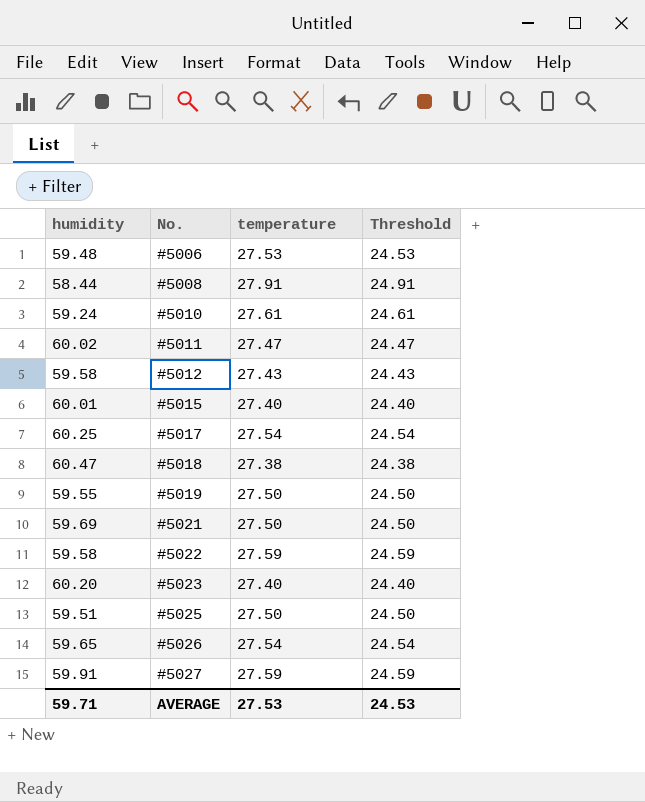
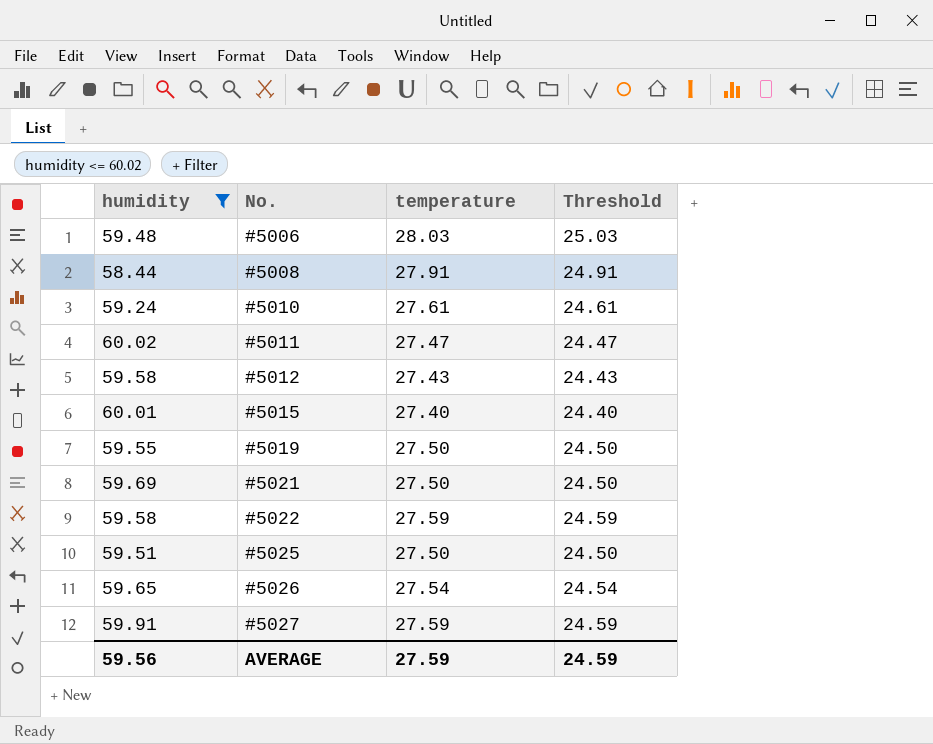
filter: none -> humidity <= 60.02
#5006 | temperature: 27.53 -> 28.03
#5006 | Threshold: 24.53 -> 25.03
AVERAGE | humidity: 59.71 -> 59.56
AVERAGE | temperature: 27.53 -> 27.59
AVERAGE | Threshold: 24.53 -> 24.59

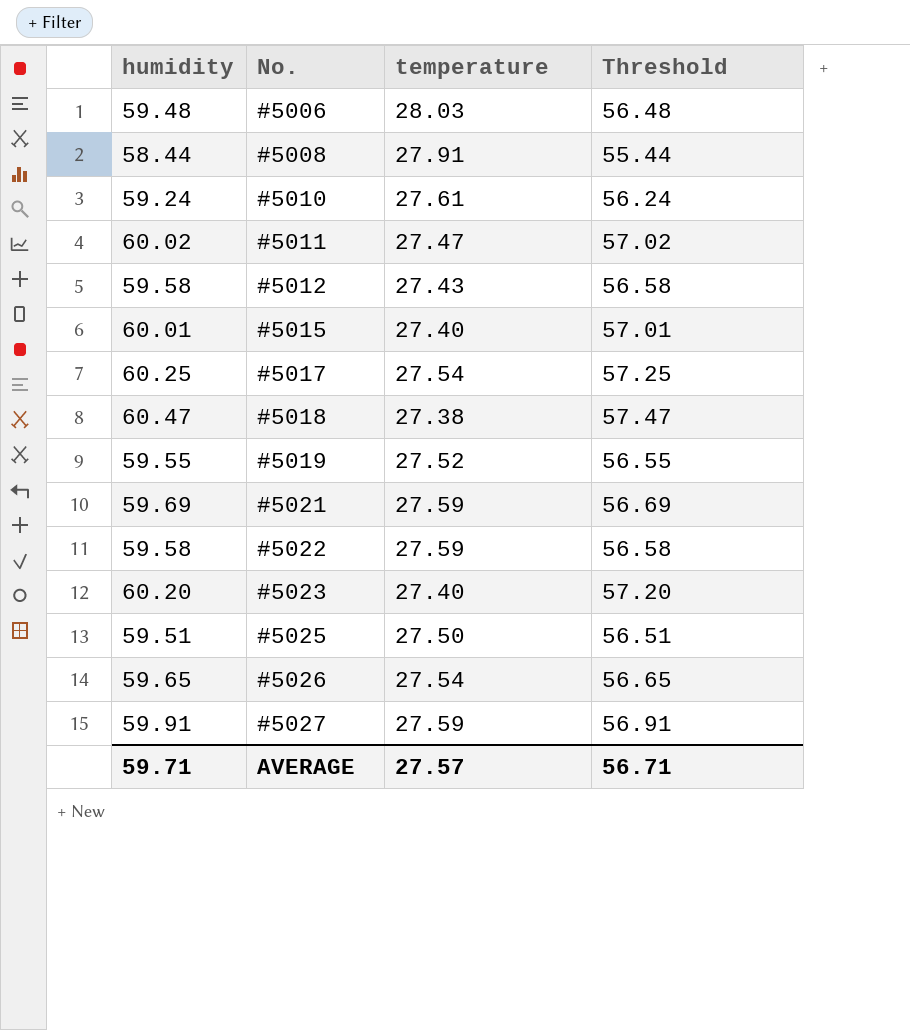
filter: humidity <= 60.02 -> none
column Threshold | formula: [temperature] - 3 -> [humidity] - 3
#5019 | temperature: 27.50 -> 27.52
#5021 | temperature: 27.50 -> 27.59
AVERAGE | humidity: 59.56 -> 59.71
AVERAGE | temperature: 27.59 -> 27.57
AVERAGE | Threshold: 24.59 -> 56.71

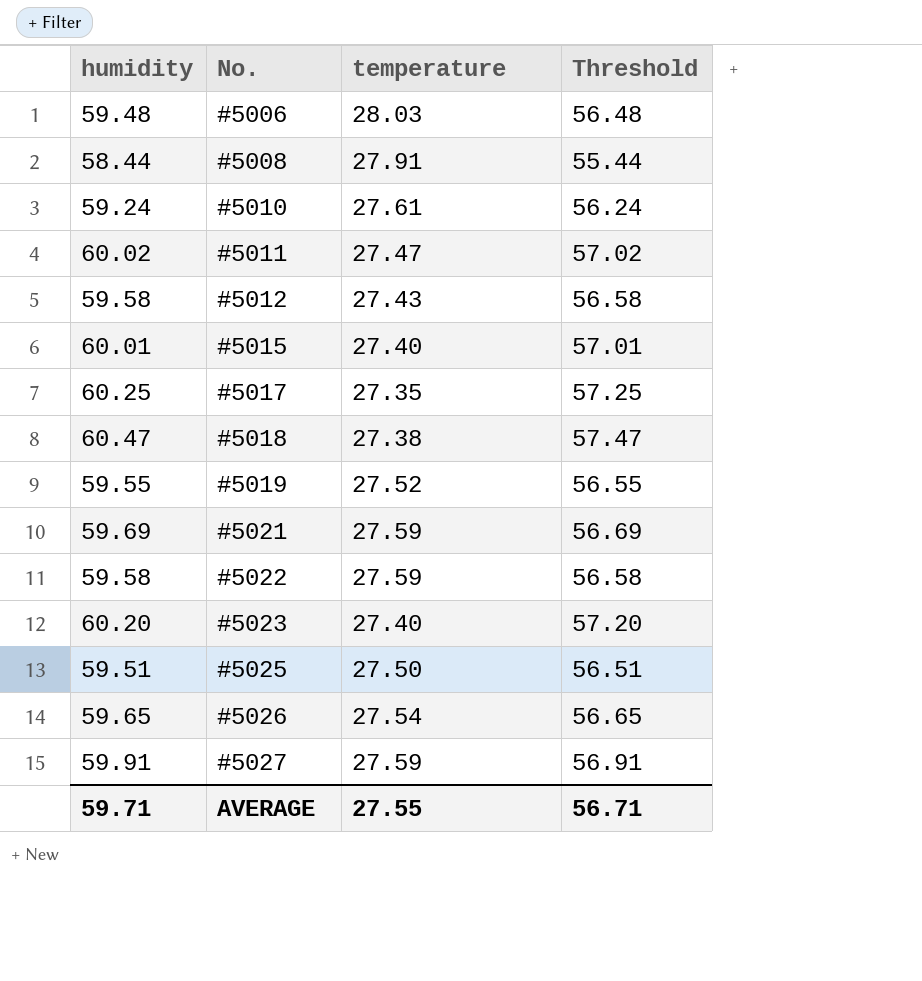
#5017 | temperature: 27.54 -> 27.35
AVERAGE | temperature: 27.57 -> 27.55

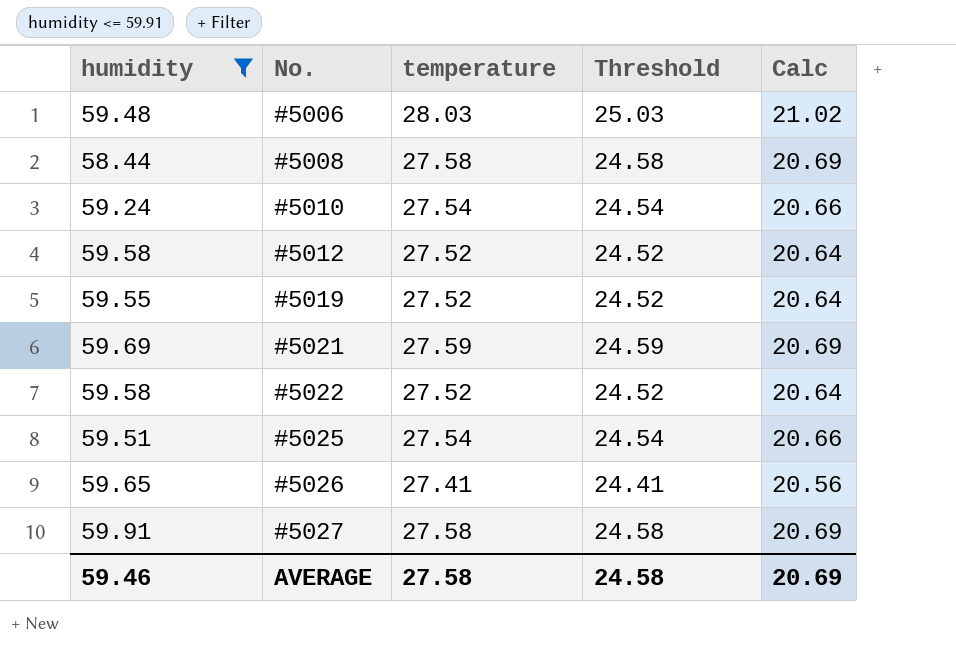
filter: none -> humidity <= 59.91
column Threshold | formula: [humidity] - 3 -> [temperature] - 3
column Calc | formula: none -> [temperature] * 0.75
#5008 | temperature: 27.91 -> 27.58
#5010 | temperature: 27.61 -> 27.54
#5012 | temperature: 27.43 -> 27.52
#5022 | temperature: 27.59 -> 27.52
#5025 | temperature: 27.50 -> 27.54
#5026 | temperature: 27.54 -> 27.41
#5027 | temperature: 27.59 -> 27.58
AVERAGE | humidity: 59.71 -> 59.46
AVERAGE | temperature: 27.55 -> 27.58
AVERAGE | Threshold: 56.71 -> 24.58

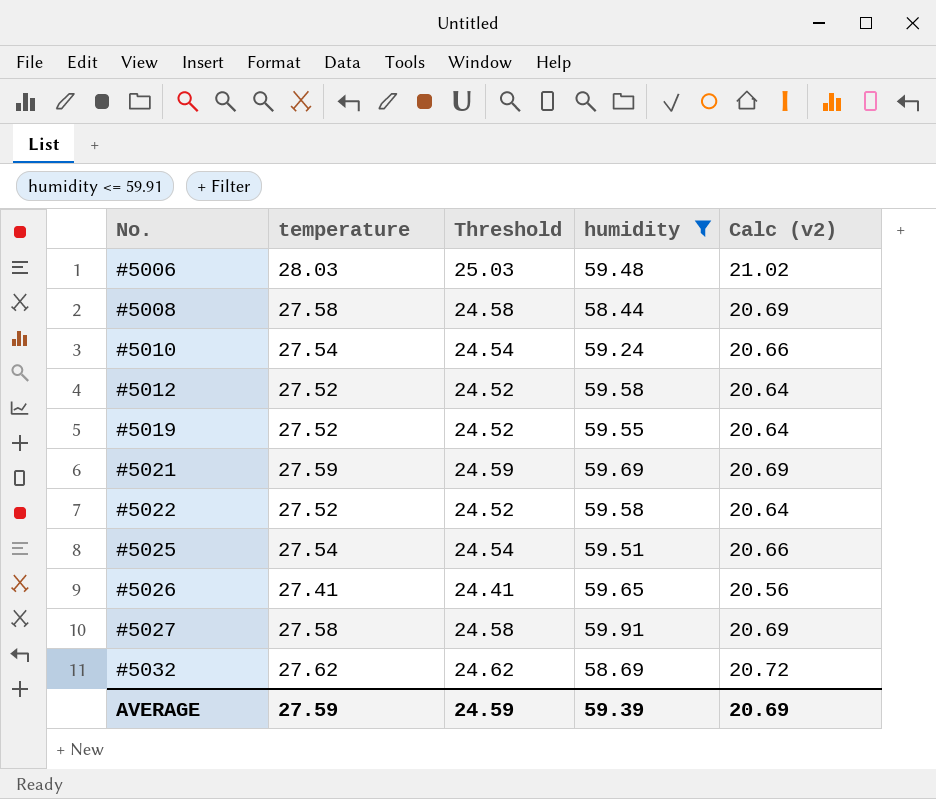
column humidity | position: 1 -> 4
column name: Calc -> Calc (v2)
row #5032: none -> 27.62 | 24.62 | 58.69 | 20.72
AVERAGE | temperature: 27.58 -> 27.59
AVERAGE | Threshold: 24.58 -> 24.59
AVERAGE | humidity: 59.46 -> 59.39

